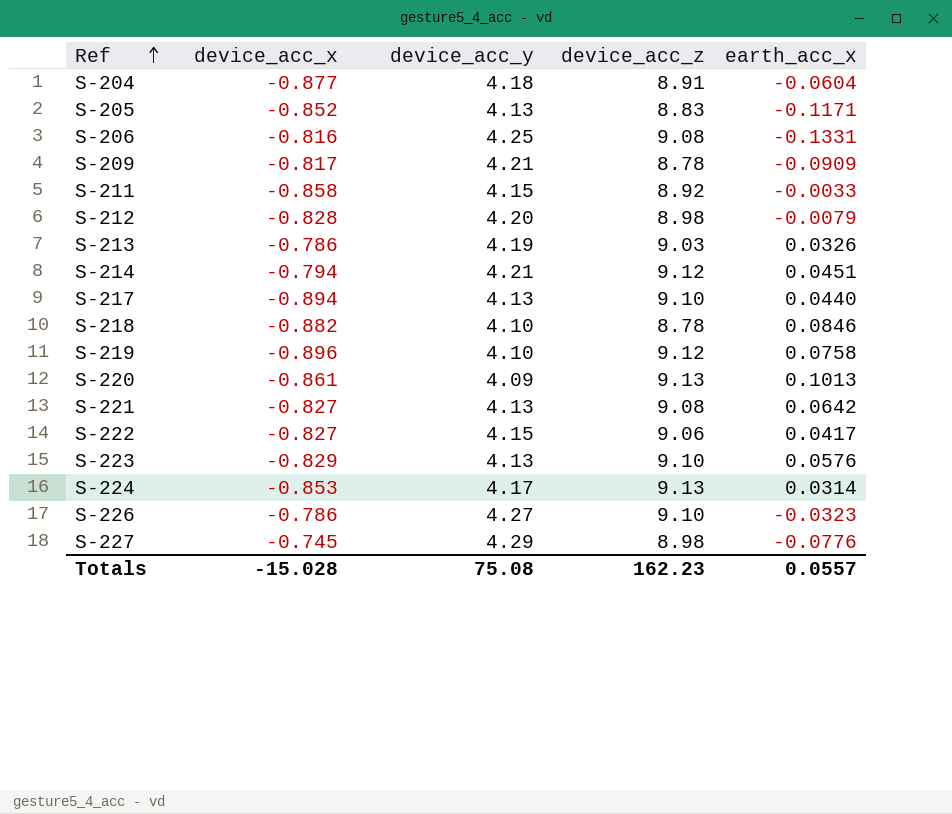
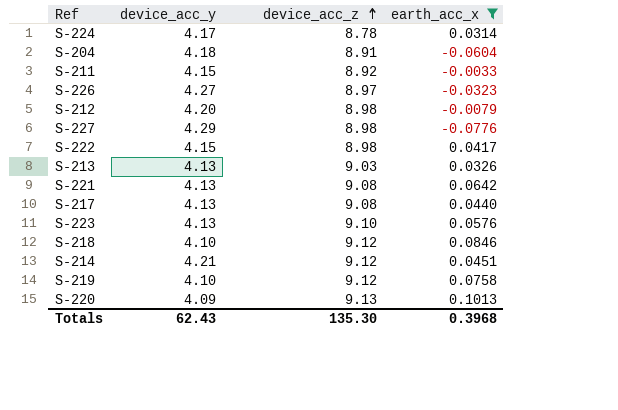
filter: none -> earth_acc_x >= -0.0776
row order: Ref ascending -> device_acc_z ascending
column device_acc_x | position: 2 -> none
S-224 | device_acc_z: 9.13 -> 8.78
S-226 | device_acc_z: 9.10 -> 8.97
S-222 | device_acc_z: 9.06 -> 8.98
S-213 | device_acc_y: 4.19 -> 4.13
S-217 | device_acc_z: 9.10 -> 9.08
S-218 | device_acc_z: 8.78 -> 9.12
Totals | device_acc_y: 75.08 -> 62.43
Totals | device_acc_z: 162.23 -> 135.30
Totals | earth_acc_x: 0.0557 -> 0.3968

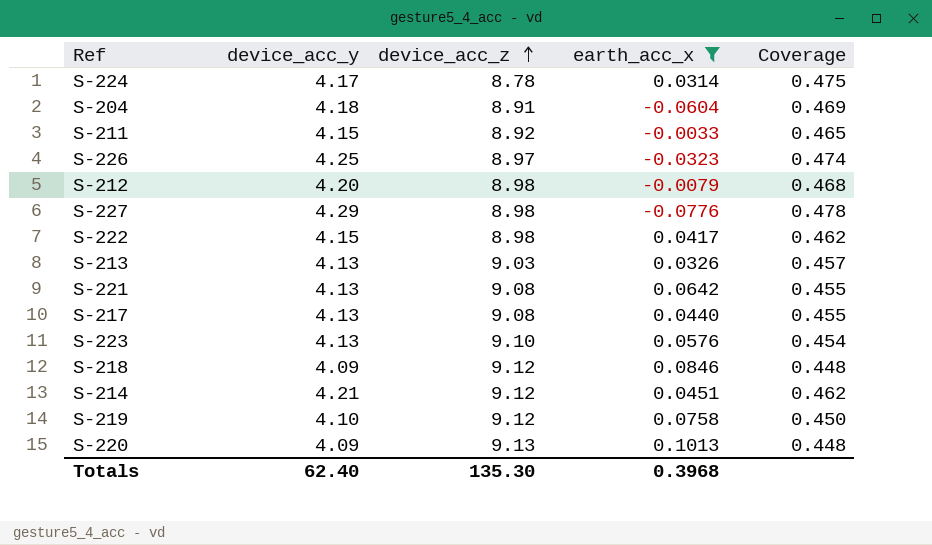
column Coverage | formula: none -> [device_acc_y] / [device_acc_z]
S-226 | device_acc_y: 4.27 -> 4.25
S-218 | device_acc_y: 4.10 -> 4.09
Totals | device_acc_y: 62.43 -> 62.40

